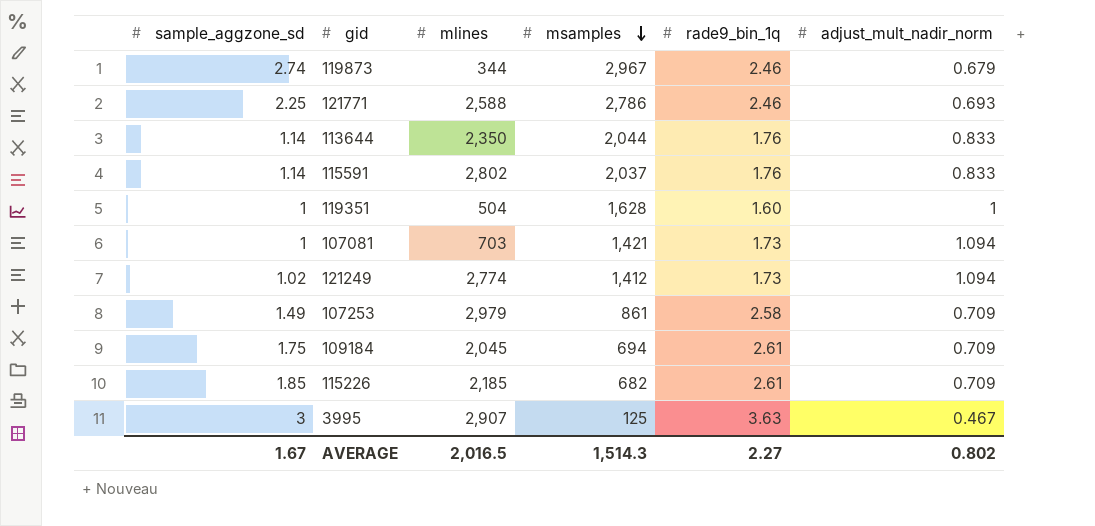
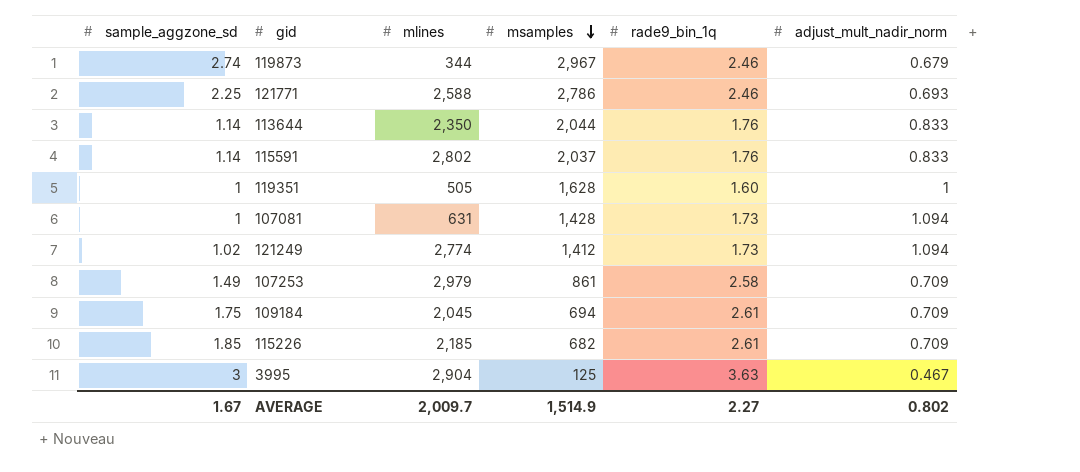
119351 | mlines: 504 -> 505
107081 | mlines: 703 -> 631
107081 | msamples: 1,421 -> 1,428
3995 | mlines: 2,907 -> 2,904
AVERAGE | mlines: 2,016.5 -> 2,009.7
AVERAGE | msamples: 1,514.3 -> 1,514.9

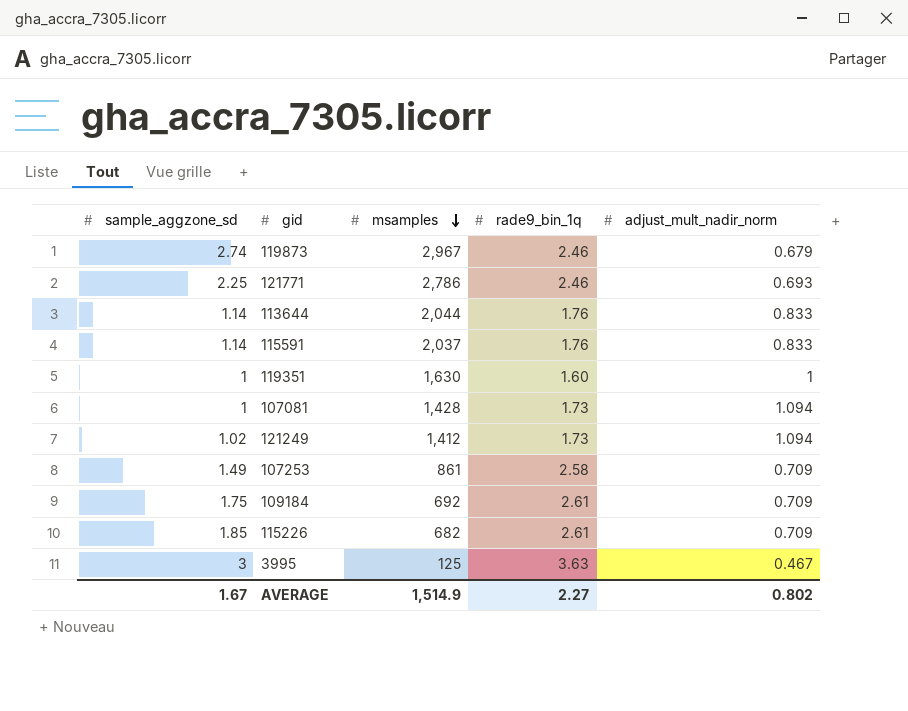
column mlines | position: 3 -> none
119351 | msamples: 1,628 -> 1,630
109184 | msamples: 694 -> 692

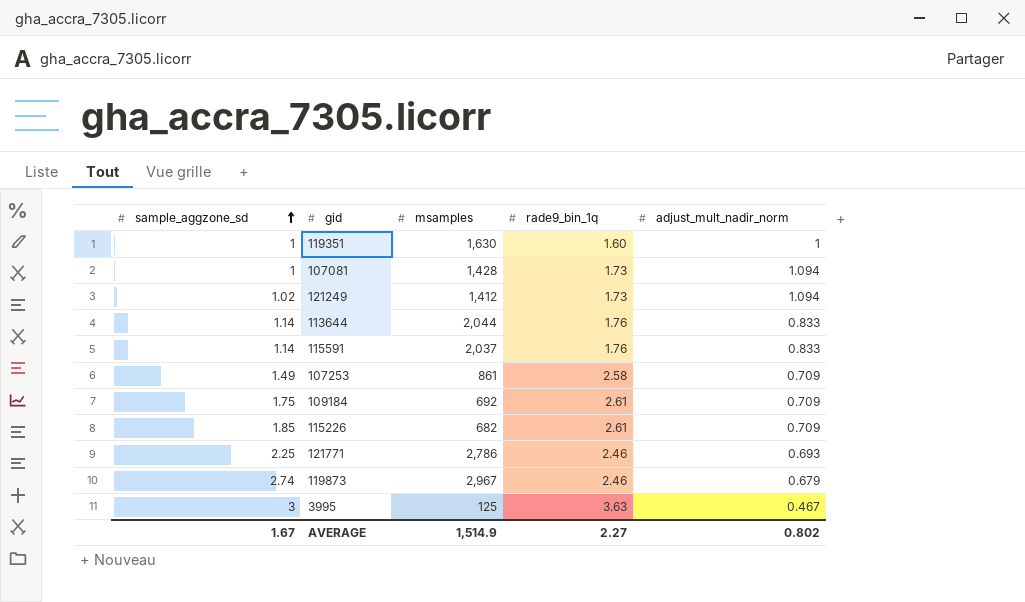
row order: msamples descending -> sample_aggzone_sd ascending

